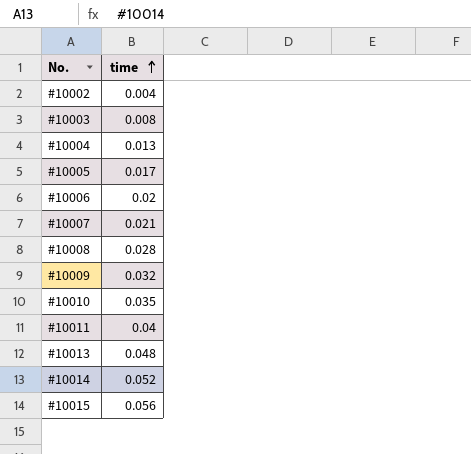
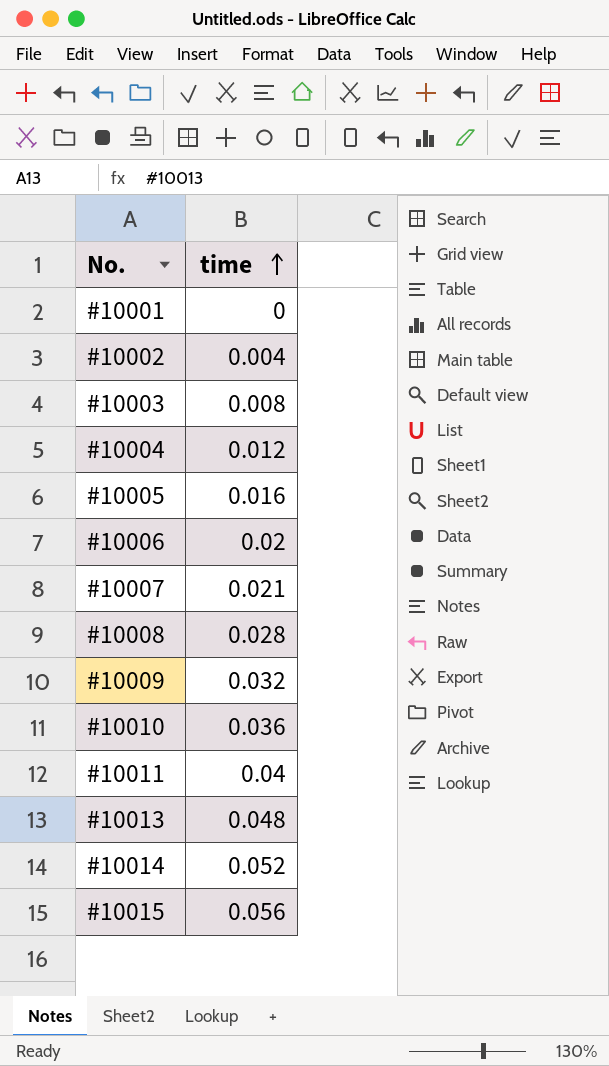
row #10001: none -> 0
#10004 | time: 0.013 -> 0.012
#10005 | time: 0.017 -> 0.016
#10010 | time: 0.035 -> 0.036

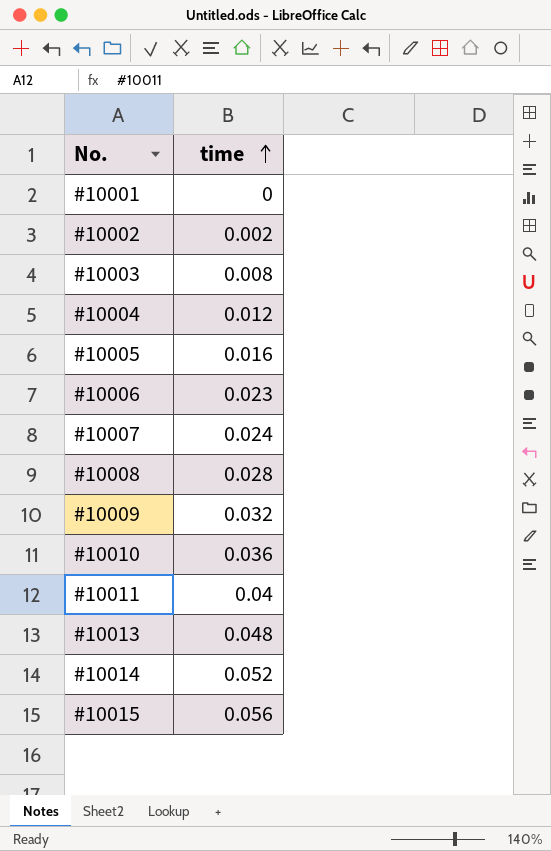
#10002 | time: 0.004 -> 0.002
#10006 | time: 0.02 -> 0.023
#10007 | time: 0.021 -> 0.024

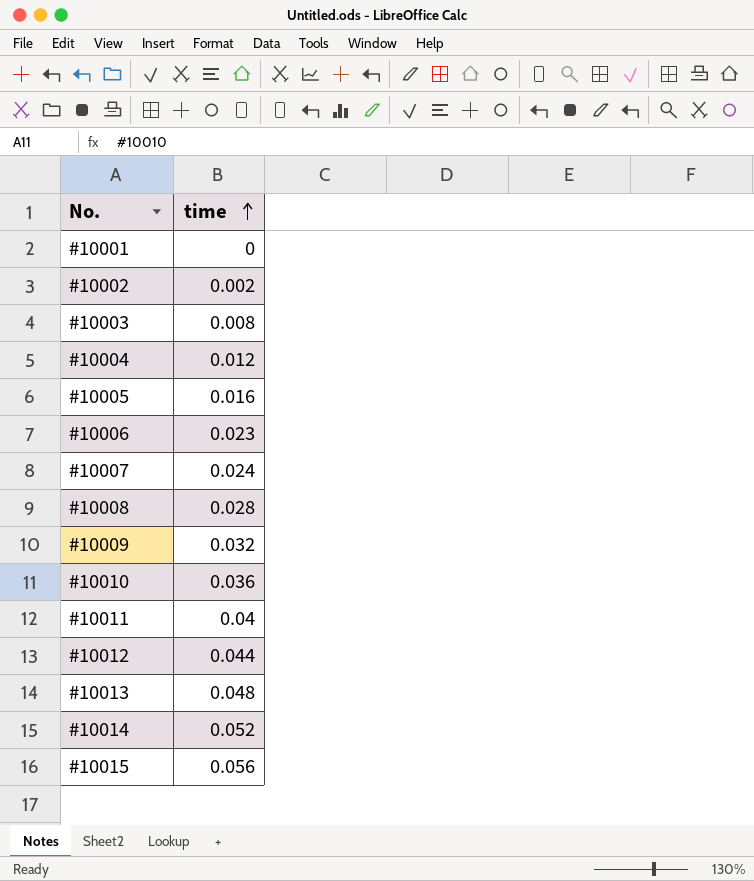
row #10012: none -> 0.044

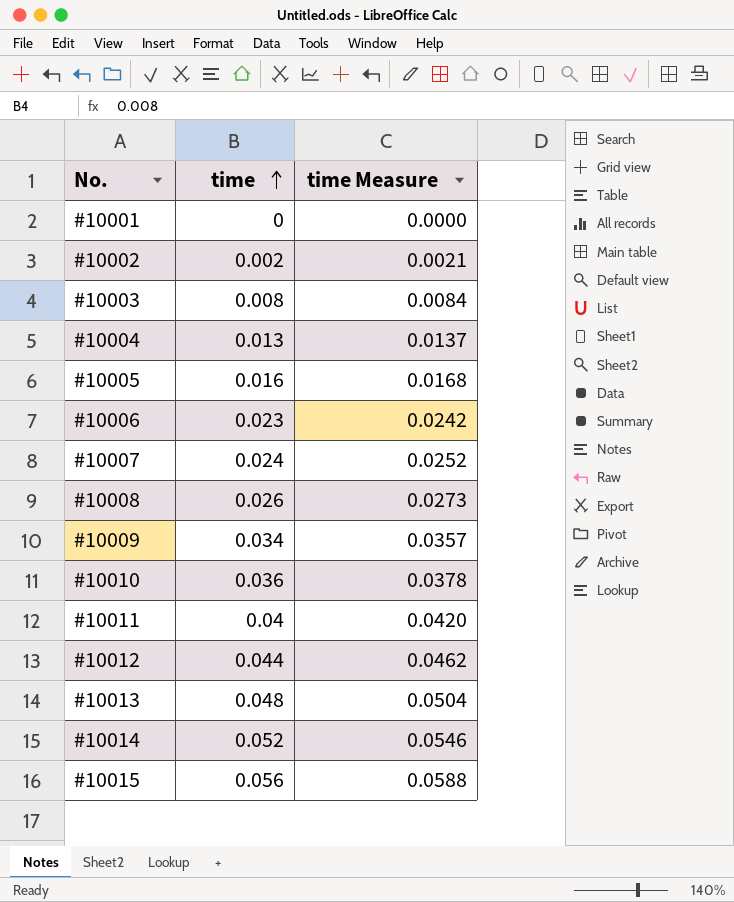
column time Measure | formula: none -> [time] * 1.05
#10004 | time: 0.012 -> 0.013
#10008 | time: 0.028 -> 0.026
#10009 | time: 0.032 -> 0.034

